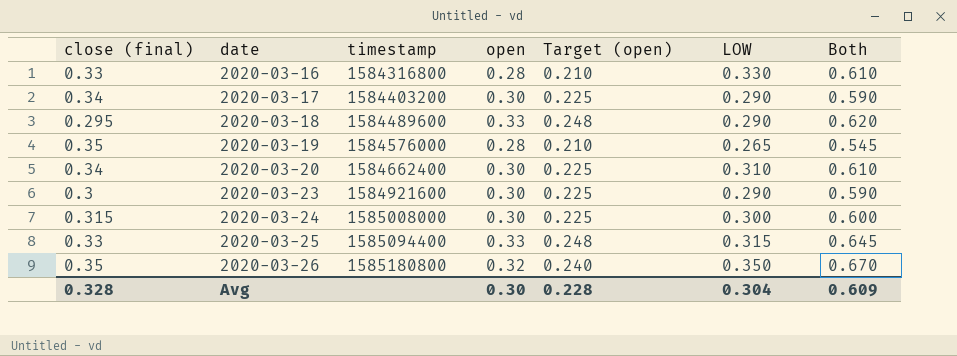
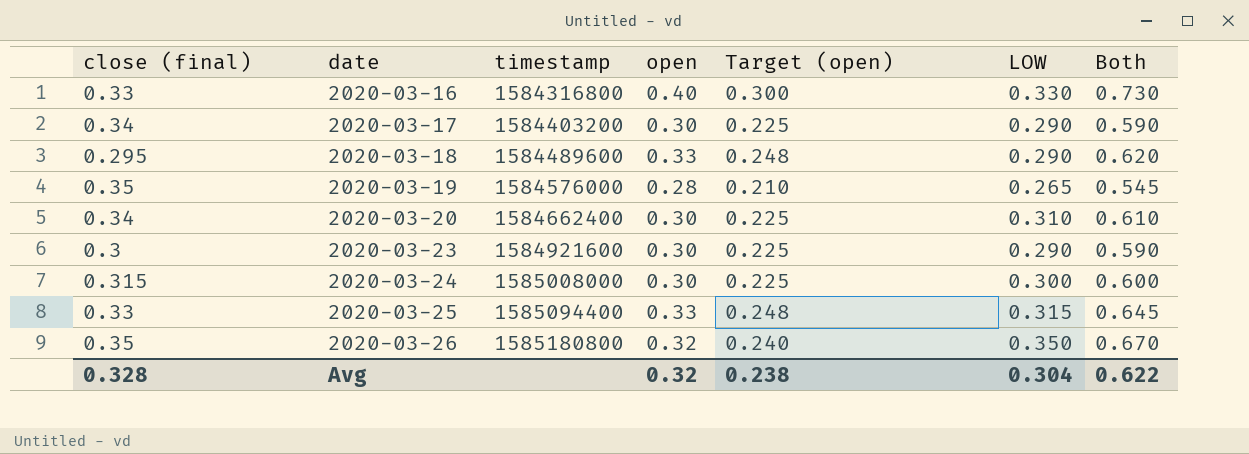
2020-03-16 | open: 0.28 -> 0.40
2020-03-16 | Target (open): 0.210 -> 0.300
2020-03-16 | Both: 0.610 -> 0.730
Avg | open: 0.30 -> 0.32
Avg | Target (open): 0.228 -> 0.238
Avg | Both: 0.609 -> 0.622

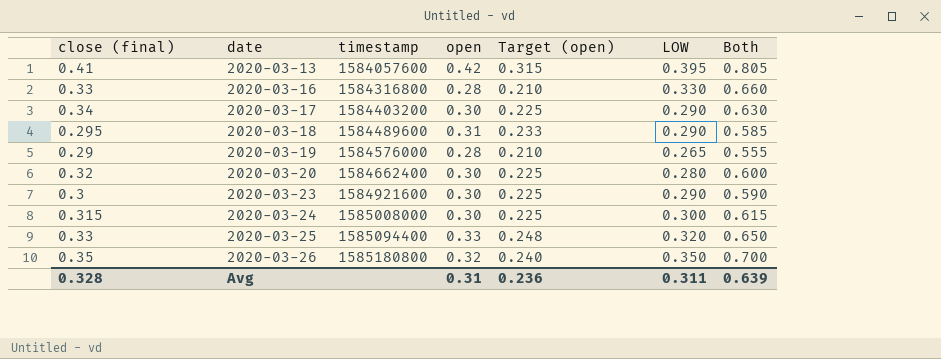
column Both | formula: [open] + [LOW] -> [close (final)] + [LOW]
row 2020-03-13: none -> 0.41 | 1584057600 | 0.42 | 0.315 | 0.395 | 0.805
2020-03-16 | open: 0.40 -> 0.28
2020-03-16 | Target (open): 0.300 -> 0.210
2020-03-18 | open: 0.33 -> 0.31
2020-03-18 | Target (open): 0.248 -> 0.233
2020-03-19 | close (final): 0.35 -> 0.29
2020-03-20 | close (final): 0.34 -> 0.32
2020-03-20 | LOW: 0.310 -> 0.280
2020-03-25 | LOW: 0.315 -> 0.320
Avg | open: 0.32 -> 0.31
Avg | Target (open): 0.238 -> 0.236
Avg | LOW: 0.304 -> 0.311
Avg | Both: 0.622 -> 0.639

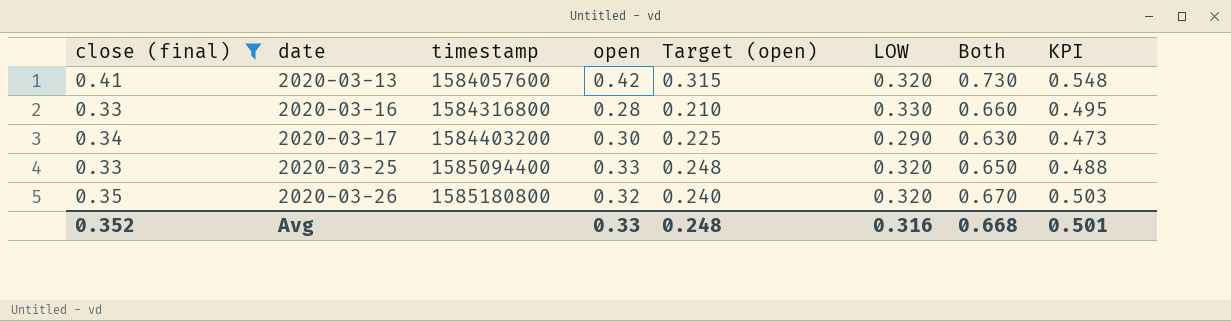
filter: none -> close (final) >= 0.33
column KPI | formula: none -> [Both] * 0.75
2020-03-13 | LOW: 0.395 -> 0.320
2020-03-13 | Both: 0.805 -> 0.730
2020-03-26 | LOW: 0.350 -> 0.320
2020-03-26 | Both: 0.700 -> 0.670
Avg | close (final): 0.328 -> 0.352
Avg | open: 0.31 -> 0.33
Avg | Target (open): 0.236 -> 0.248
Avg | LOW: 0.311 -> 0.316
Avg | Both: 0.639 -> 0.668

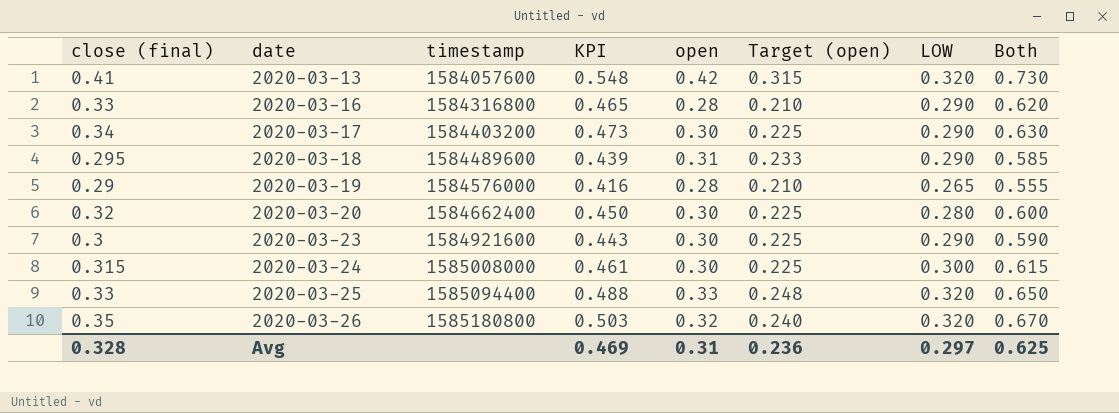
filter: close (final) >= 0.33 -> none
column KPI | position: 8 -> 4
2020-03-16 | KPI: 0.495 -> 0.465
2020-03-16 | LOW: 0.330 -> 0.290
2020-03-16 | Both: 0.660 -> 0.620
Avg | close (final): 0.352 -> 0.328
Avg | KPI: 0.501 -> 0.469
Avg | open: 0.33 -> 0.31
Avg | Target (open): 0.248 -> 0.236
Avg | LOW: 0.316 -> 0.297
Avg | Both: 0.668 -> 0.625

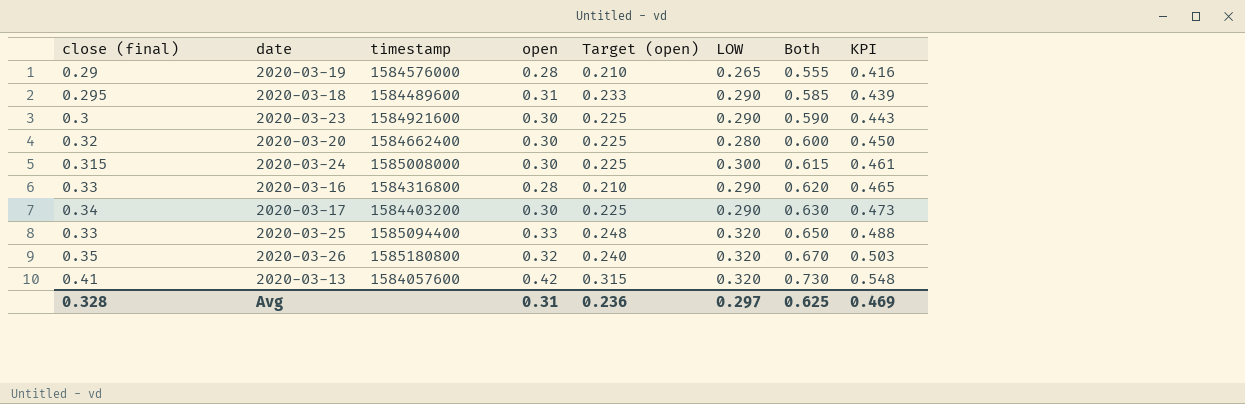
row order: date ascending -> Both ascending
column KPI | position: 4 -> 8

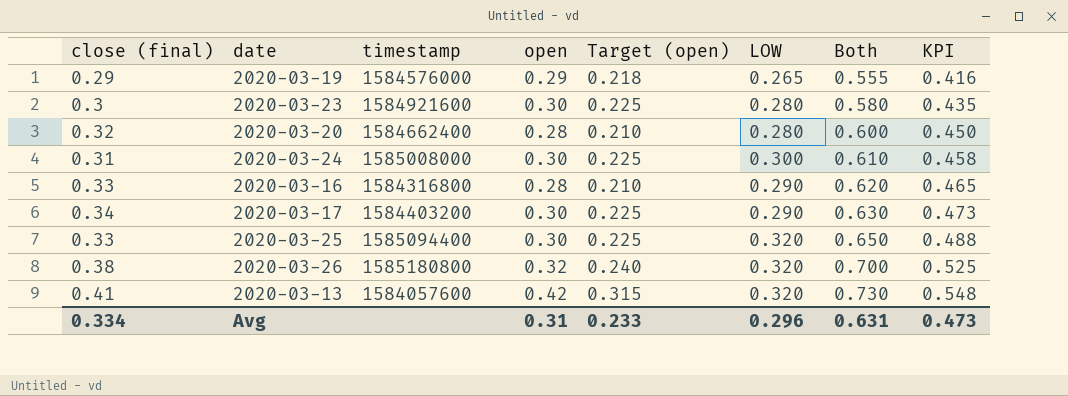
row 2020-03-18: 0.295 | 1584489600 | 0.31 | 0.233 | 0.290 | 0.585 | 0.439 -> none
2020-03-19 | open: 0.28 -> 0.29
2020-03-19 | Target (open): 0.210 -> 0.218
2020-03-23 | LOW: 0.290 -> 0.280
2020-03-23 | Both: 0.590 -> 0.580
2020-03-23 | KPI: 0.443 -> 0.435
2020-03-20 | open: 0.30 -> 0.28
2020-03-20 | Target (open): 0.225 -> 0.210
2020-03-24 | close (final): 0.315 -> 0.31
2020-03-24 | Both: 0.615 -> 0.610
2020-03-24 | KPI: 0.461 -> 0.458
2020-03-25 | open: 0.33 -> 0.30
2020-03-25 | Target (open): 0.248 -> 0.225
2020-03-26 | close (final): 0.35 -> 0.38
2020-03-26 | Both: 0.670 -> 0.700
2020-03-26 | KPI: 0.503 -> 0.525
Avg | close (final): 0.328 -> 0.334
Avg | Target (open): 0.236 -> 0.233
Avg | LOW: 0.297 -> 0.296
Avg | Both: 0.625 -> 0.631
Avg | KPI: 0.469 -> 0.473

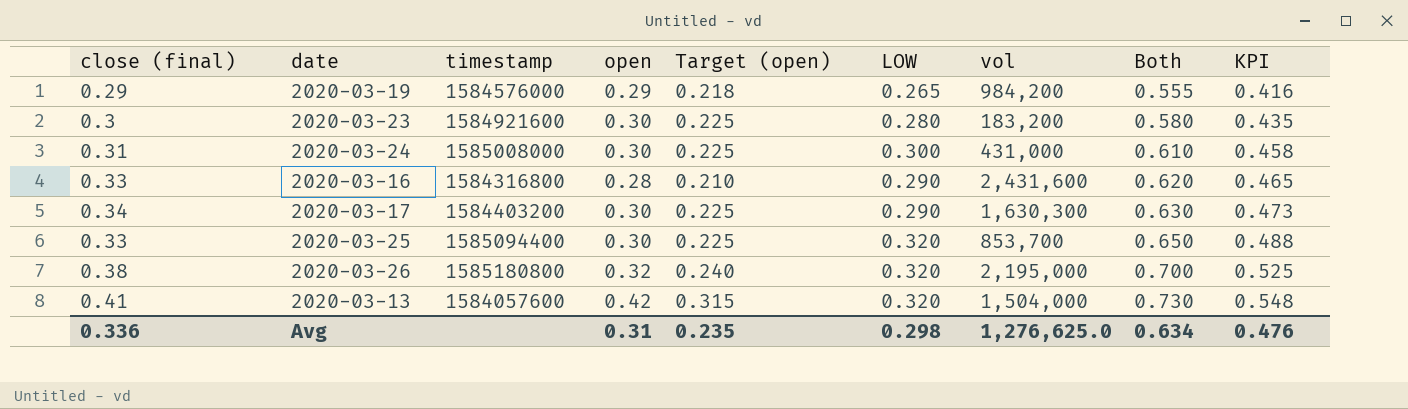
column vol | position: none -> 7
row 2020-03-20: 0.32 | 1584662400 | 0.28 | 0.210 | 0.280 | 0.600 | 0.450 -> none
Avg | close (final): 0.334 -> 0.336
Avg | Target (open): 0.233 -> 0.235
Avg | LOW: 0.296 -> 0.298
Avg | Both: 0.631 -> 0.634
Avg | KPI: 0.473 -> 0.476

